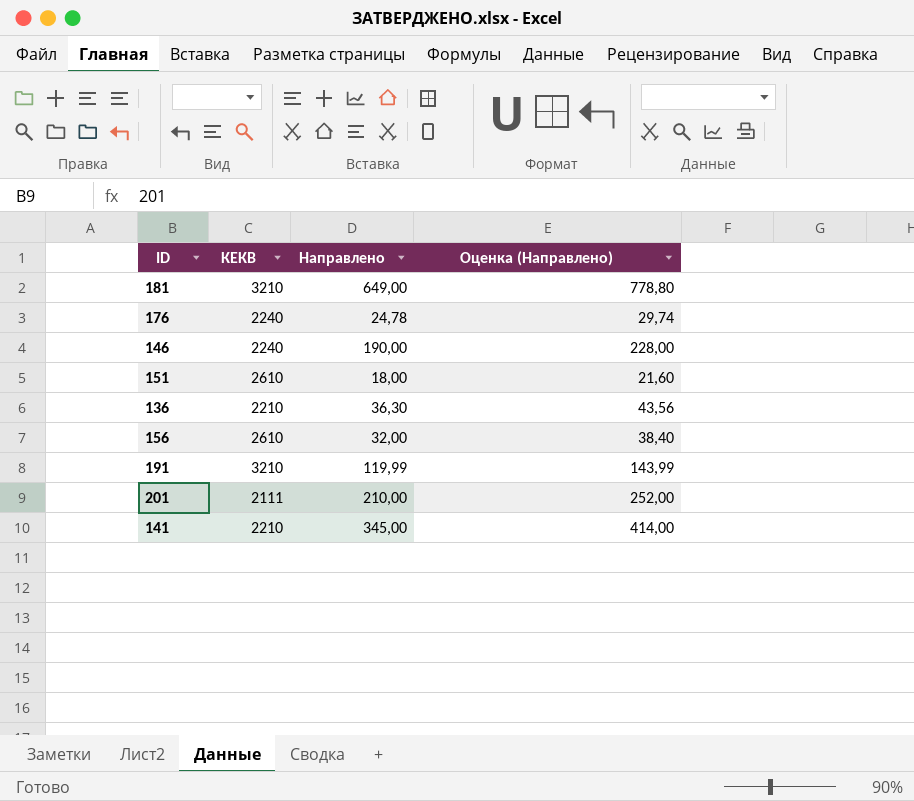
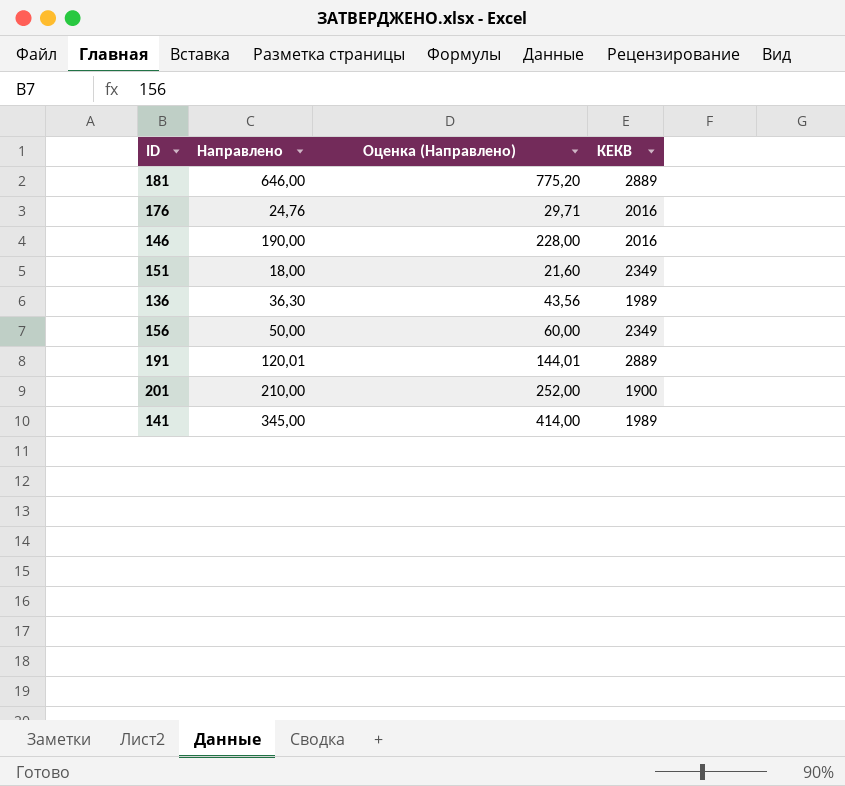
column КЕКВ | position: 2 -> 4
181 | Направлено: 649,00 -> 646,00
181 | Оценка (Направлено): 778,80 -> 775,20
181 | КЕКВ: 3210 -> 2889
176 | Направлено: 24,78 -> 24,76
176 | Оценка (Направлено): 29,74 -> 29,71
176 | КЕКВ: 2240 -> 2016
146 | КЕКВ: 2240 -> 2016
151 | КЕКВ: 2610 -> 2349
136 | КЕКВ: 2210 -> 1989
156 | Направлено: 32,00 -> 50,00
156 | Оценка (Направлено): 38,40 -> 60,00
156 | КЕКВ: 2610 -> 2349
191 | Направлено: 119,99 -> 120,01
191 | Оценка (Направлено): 143,99 -> 144,01
191 | КЕКВ: 3210 -> 2889
201 | КЕКВ: 2111 -> 1900
141 | КЕКВ: 2210 -> 1989

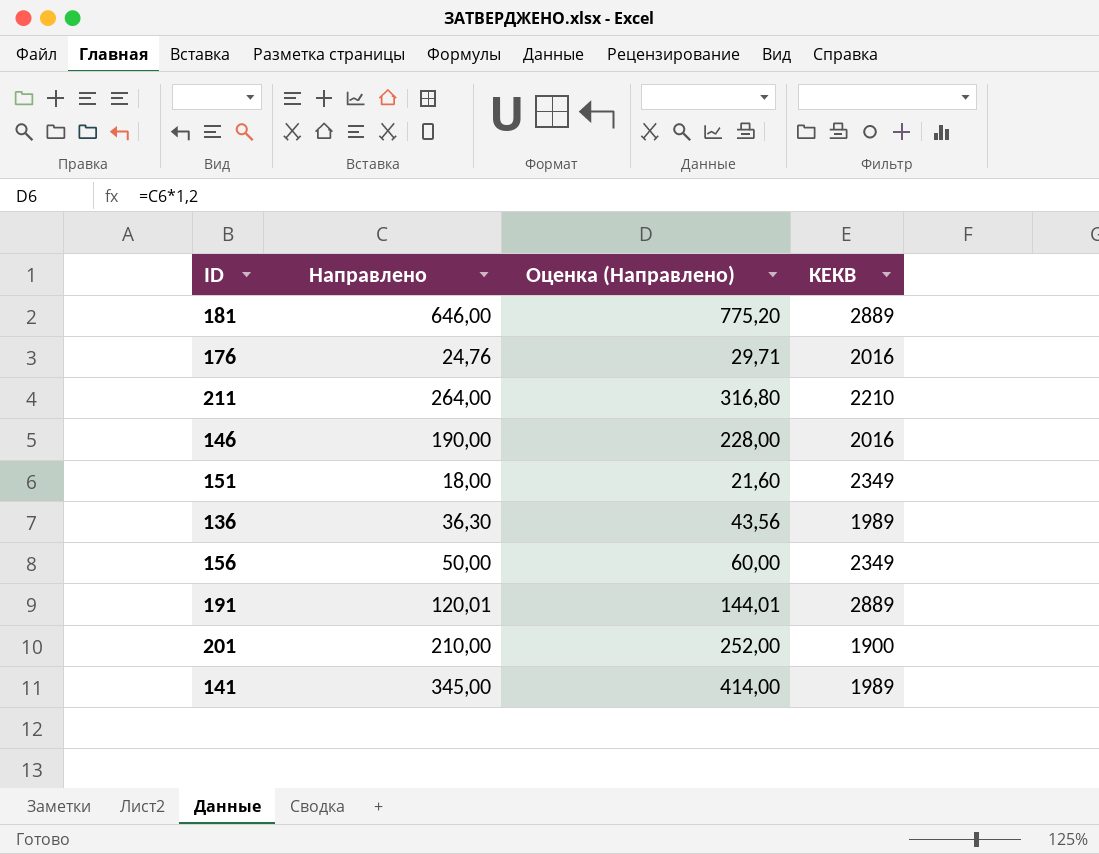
row 211: none -> 264,00 | 316,80 | 2210

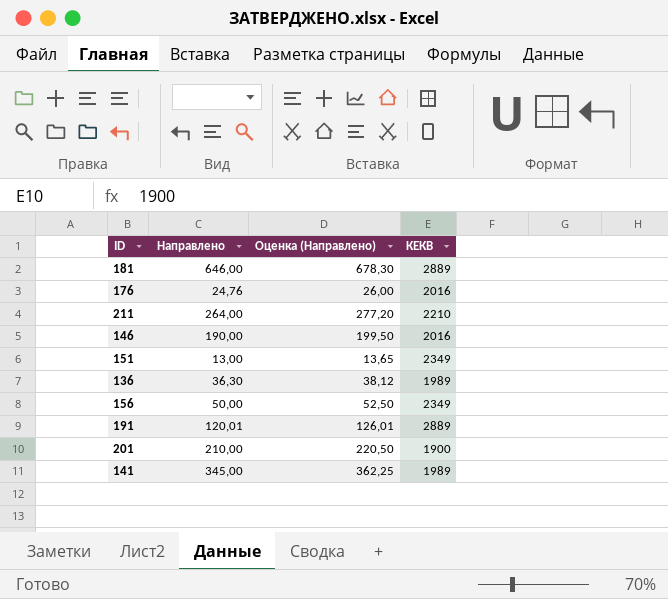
column Оценка (Направлено) | formula: [Направлено] * 1,2 -> [Направлено] * 1,05
151 | Направлено: 18,00 -> 13,00

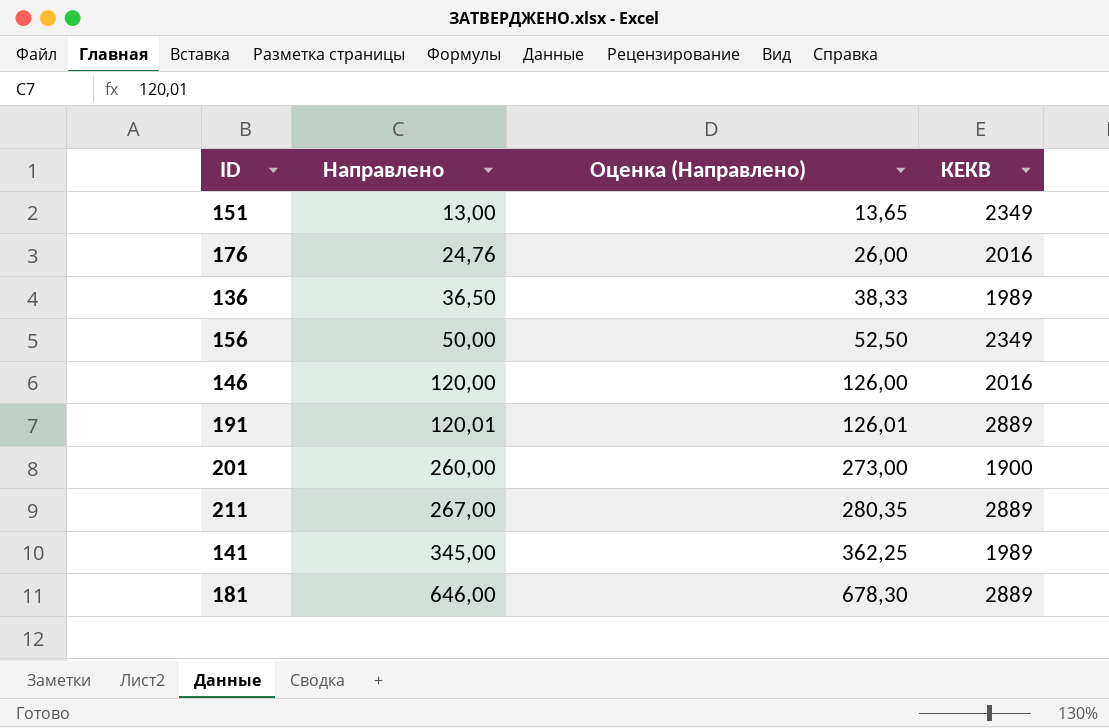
row order: none -> Направлено ascending
136 | Направлено: 36,30 -> 36,50
136 | Оценка (Направлено): 38,12 -> 38,33
146 | Направлено: 190,00 -> 120,00
146 | Оценка (Направлено): 199,50 -> 126,00
201 | Направлено: 210,00 -> 260,00
201 | Оценка (Направлено): 220,50 -> 273,00
211 | Направлено: 264,00 -> 267,00
211 | Оценка (Направлено): 277,20 -> 280,35
211 | КЕКВ: 2210 -> 2889

